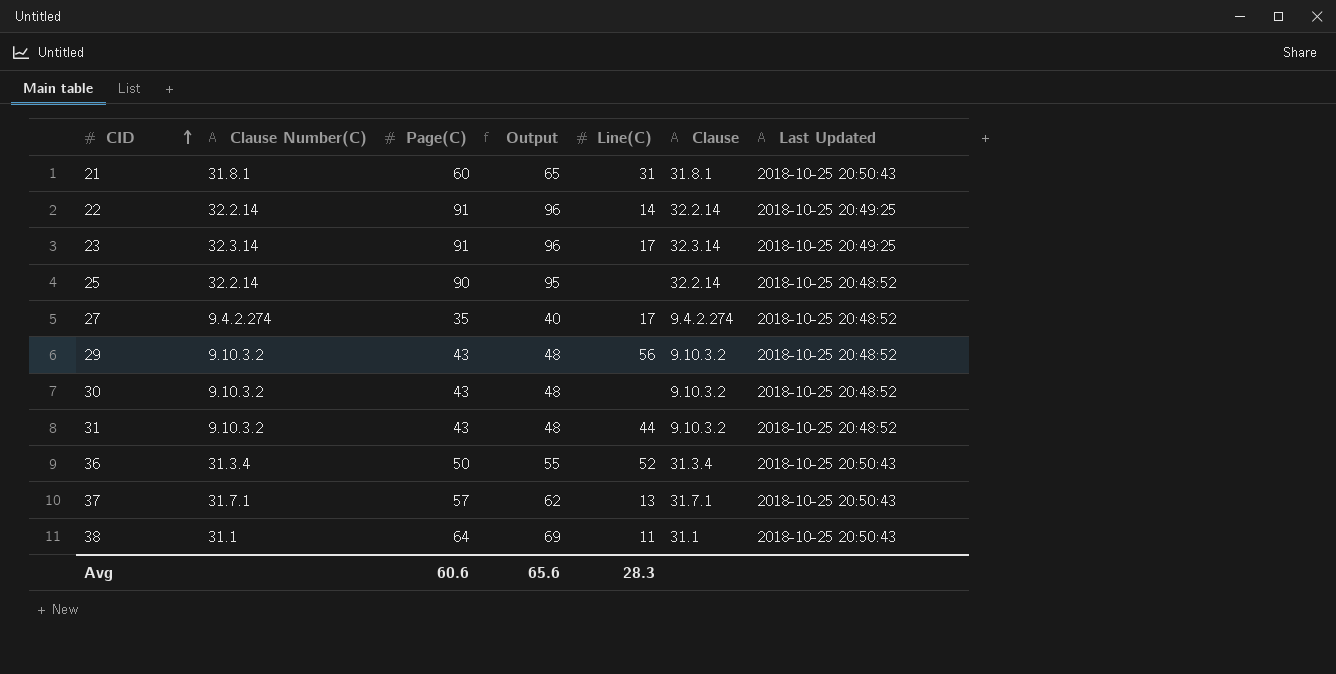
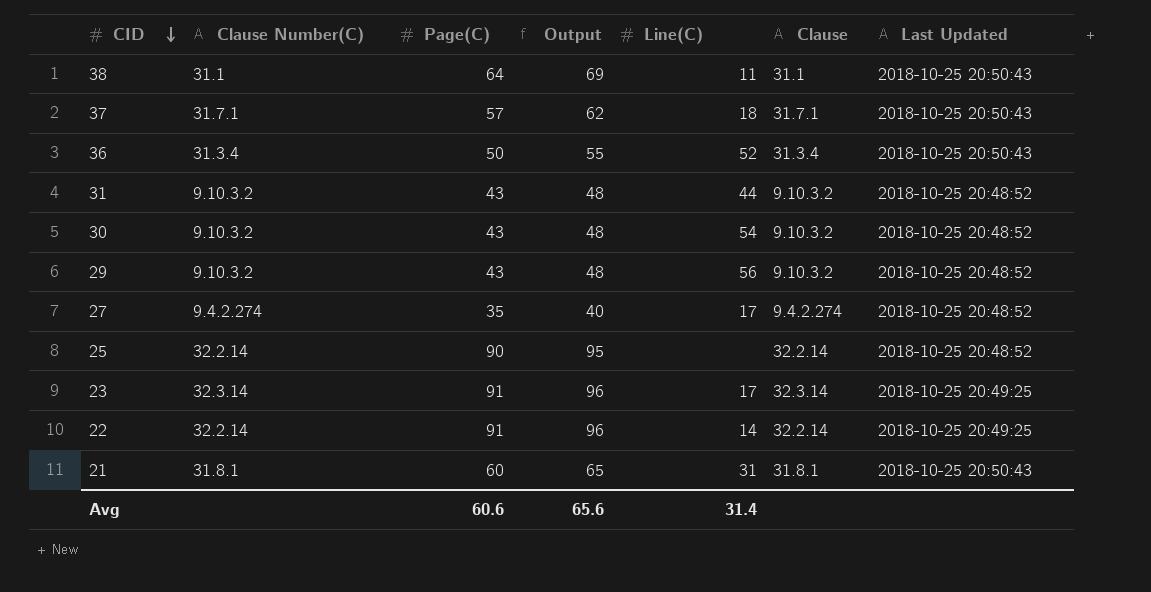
row order: CID ascending -> CID descending
37 | Line(C): 13 -> 18
30 | Line(C): none -> 54
Avg | Line(C): 28.3 -> 31.4

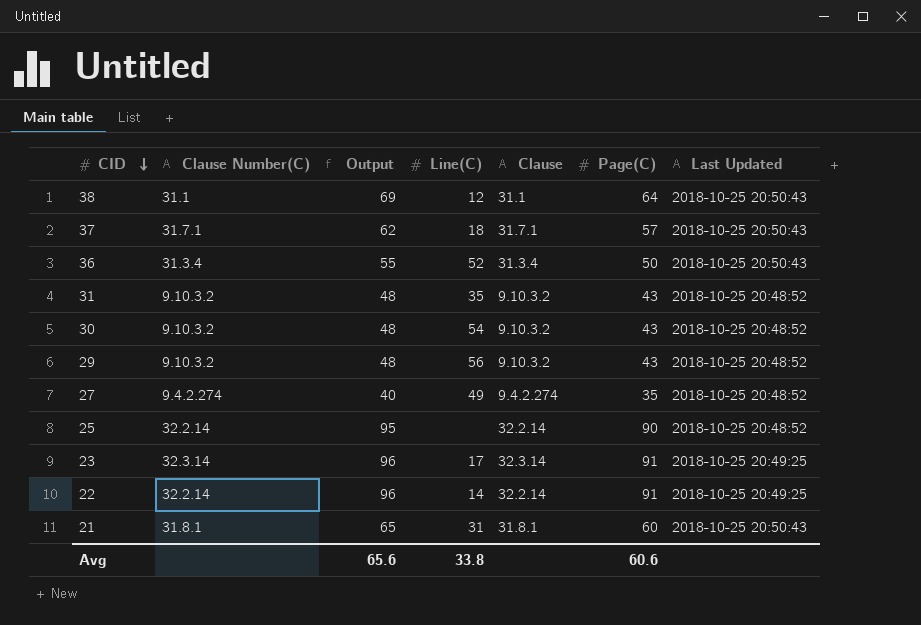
column Page(C) | position: 3 -> 6
38 | Line(C): 11 -> 12
31 | Line(C): 44 -> 35
27 | Line(C): 17 -> 49
Avg | Line(C): 31.4 -> 33.8

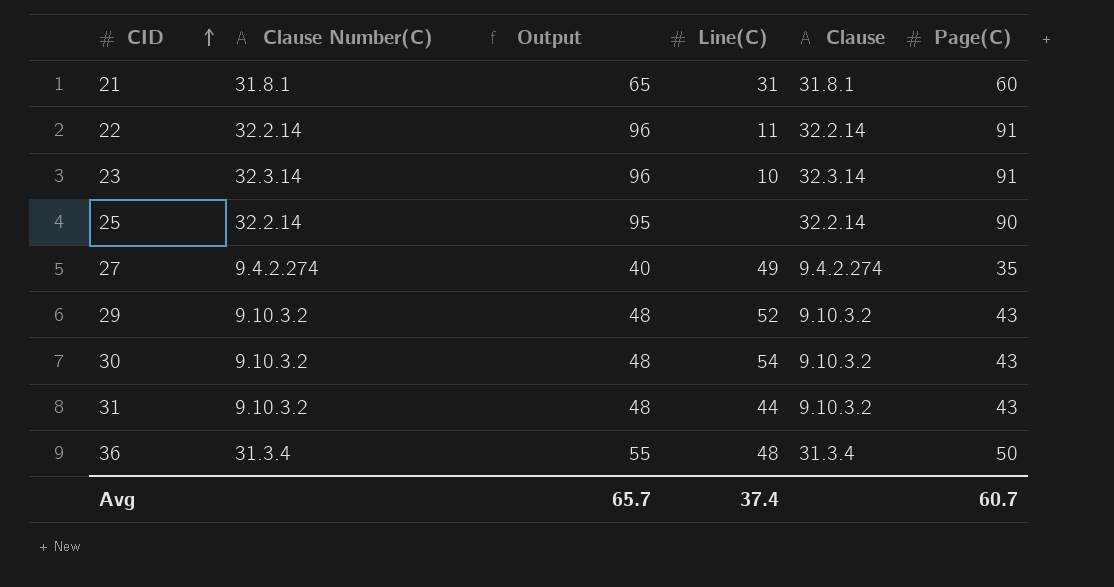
row order: CID descending -> CID ascending
column Last Updated | position: 7 -> none
row 38: 31.1 | 69 | 12 | 31.1 | 64 | 2018-10-25 20:50:43 -> none
row 37: 31.7.1 | 62 | 18 | 31.7.1 | 57 | 2018-10-25 20:50:43 -> none
22 | Line(C): 14 -> 11
23 | Line(C): 17 -> 10
29 | Line(C): 56 -> 52
31 | Line(C): 35 -> 44
36 | Line(C): 52 -> 48
Avg | Output: 65.6 -> 65.7
Avg | Line(C): 33.8 -> 37.4
Avg | Page(C): 60.6 -> 60.7

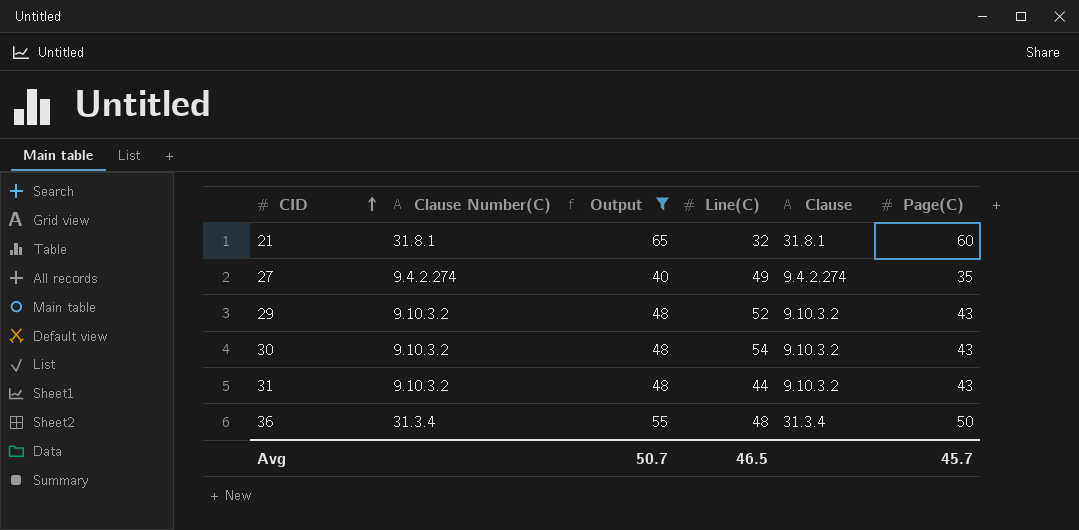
filter: none -> Output <= 65
21 | Line(C): 31 -> 32
Avg | Output: 65.7 -> 50.7
Avg | Line(C): 37.4 -> 46.5
Avg | Page(C): 60.7 -> 45.7

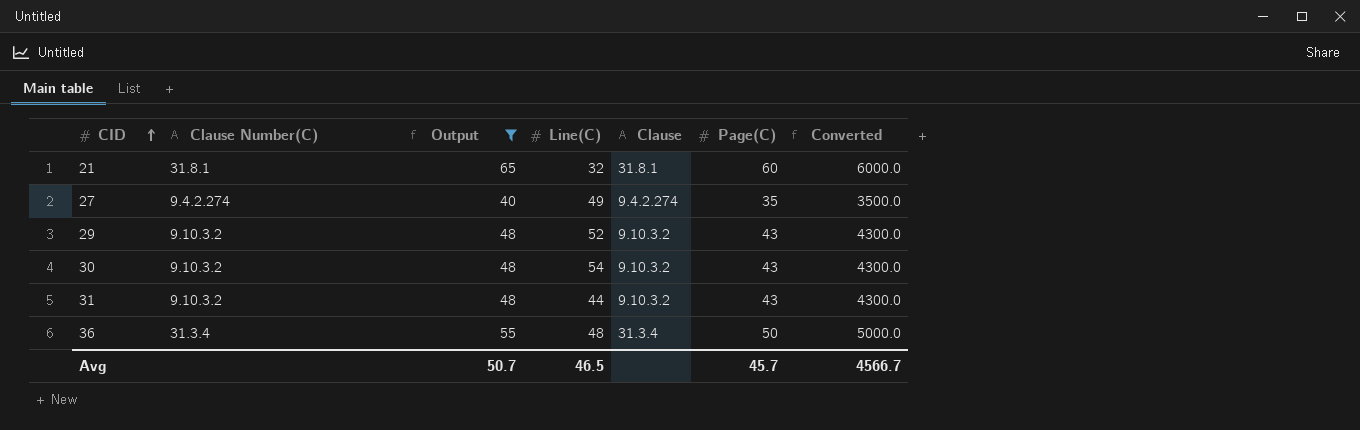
column Converted | formula: none -> [Page(C)] * 100

